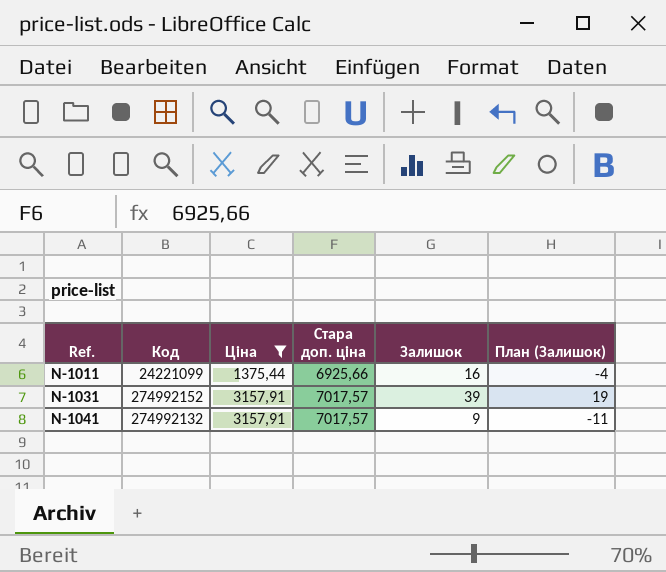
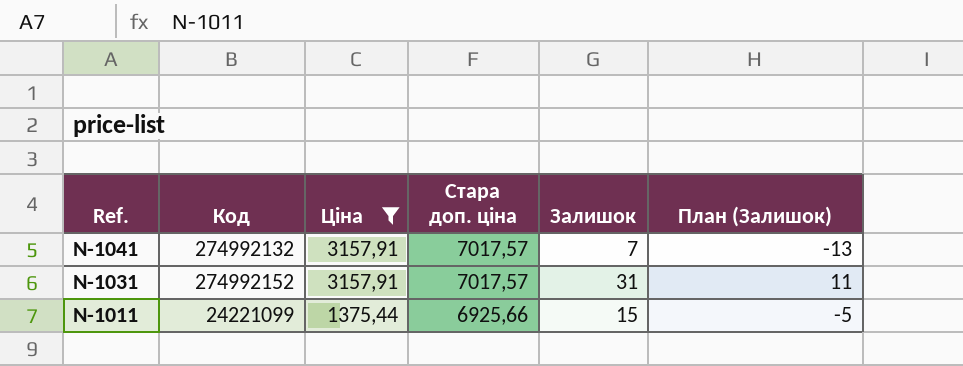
row order: Ref. ascending -> Ref. descending
N-1041 | Залишок: 9 -> 7
N-1041 | План (Залишок): -11 -> -13
N-1031 | Залишок: 39 -> 31
N-1031 | План (Залишок): 19 -> 11
N-1011 | Залишок: 16 -> 15
N-1011 | План (Залишок): -4 -> -5

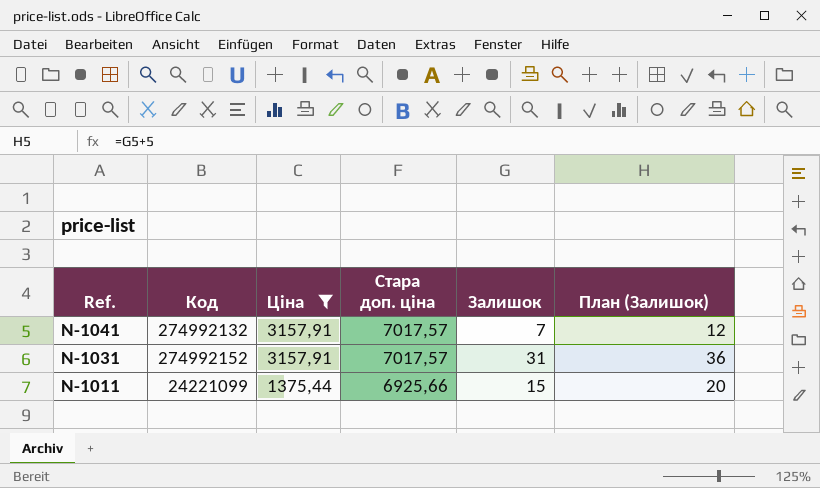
column План (Залишок) | formula: [Залишок] - 20 -> [Залишок] + 5

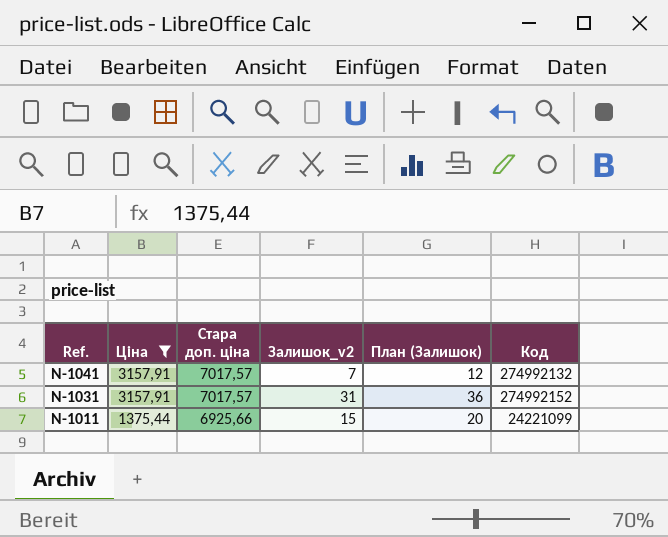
column name: Залишок -> Залишок_v2
column Код | position: 2 -> 6

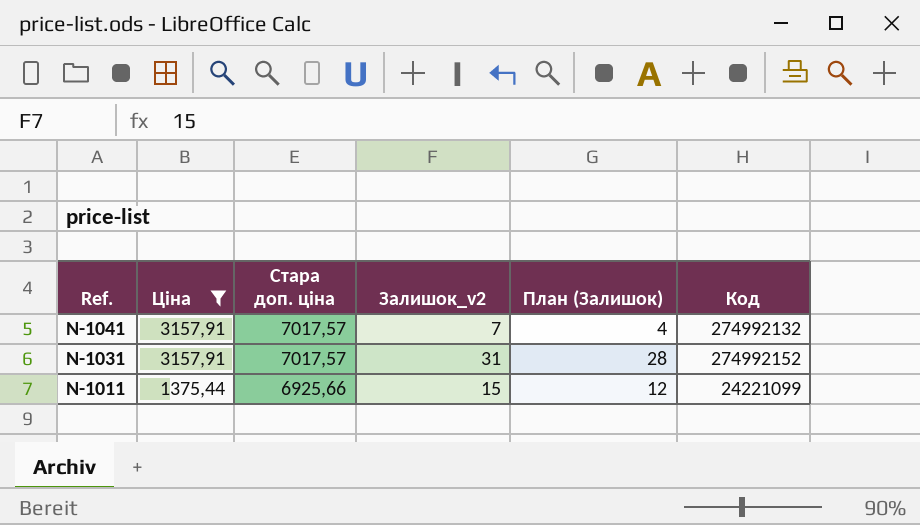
column План (Залишок) | formula: [Залишок_v2] + 5 -> [Залишок_v2] - 3

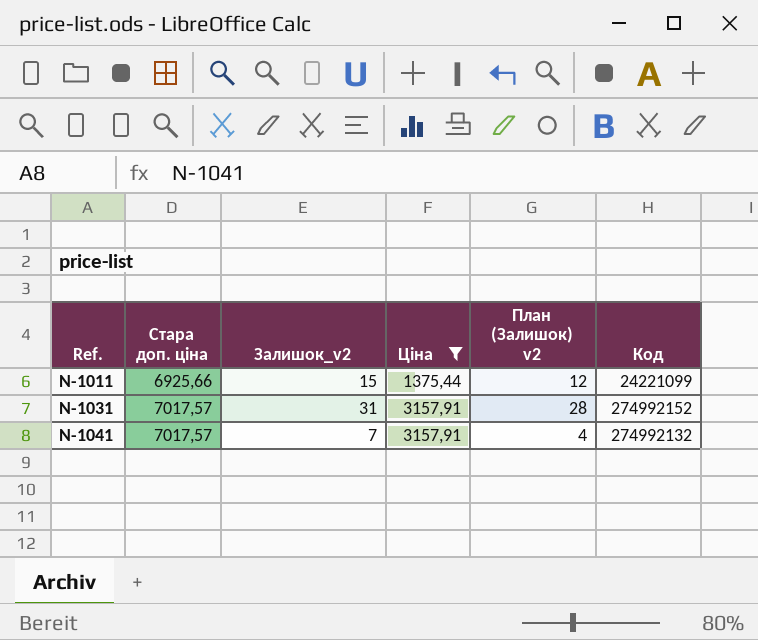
row order: Ref. descending -> Ref. ascending
column Ціна | position: 2 -> 4
column name: План (Залишок) -> План (Залишок) v2

